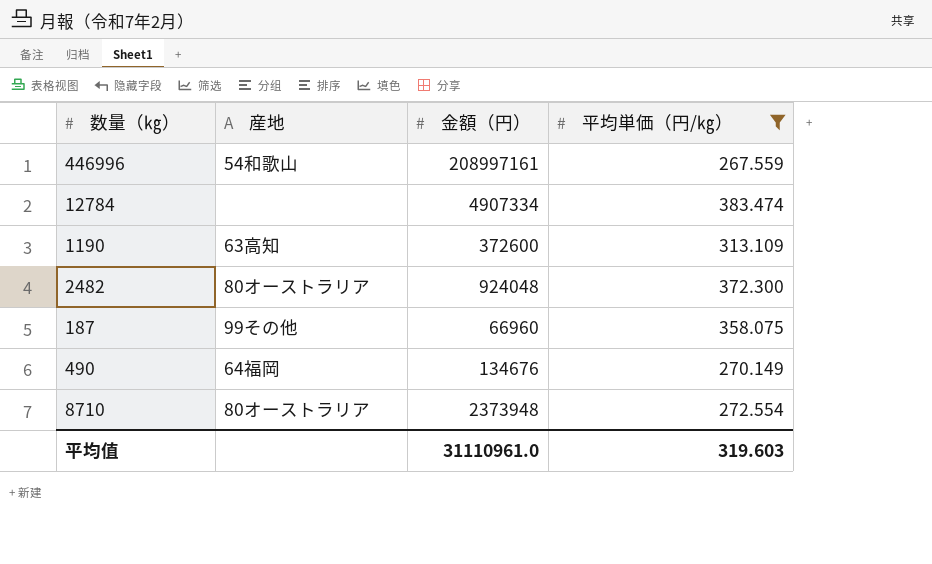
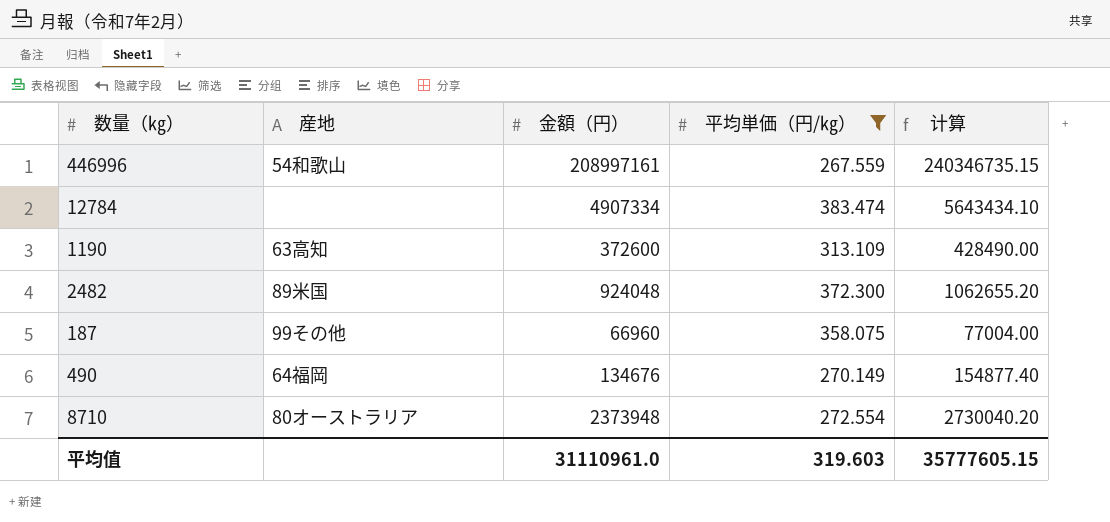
column 计算 | formula: none -> [金額（円）] * 1.15
2482 | 産地: 80オーストラリア -> 89米国

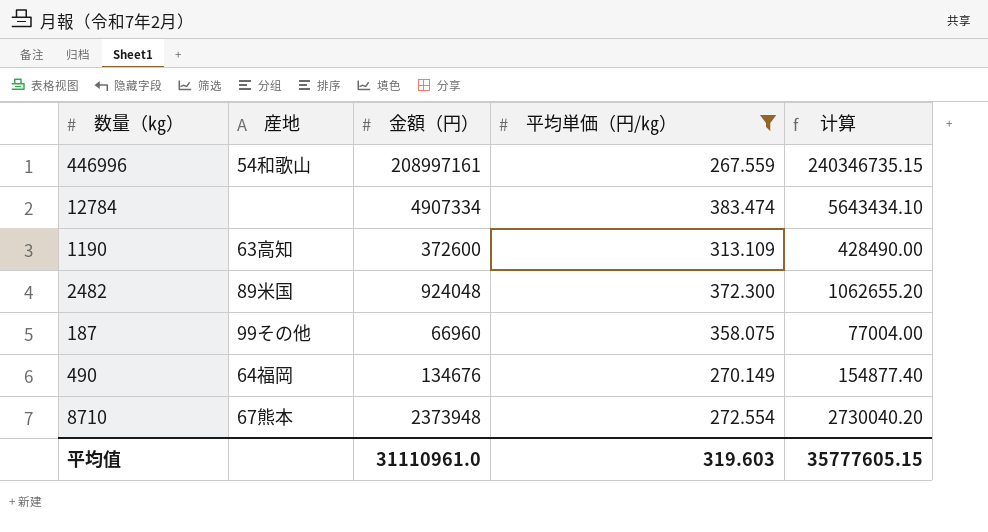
8710 | 産地: 80オーストラリア -> 67熊本

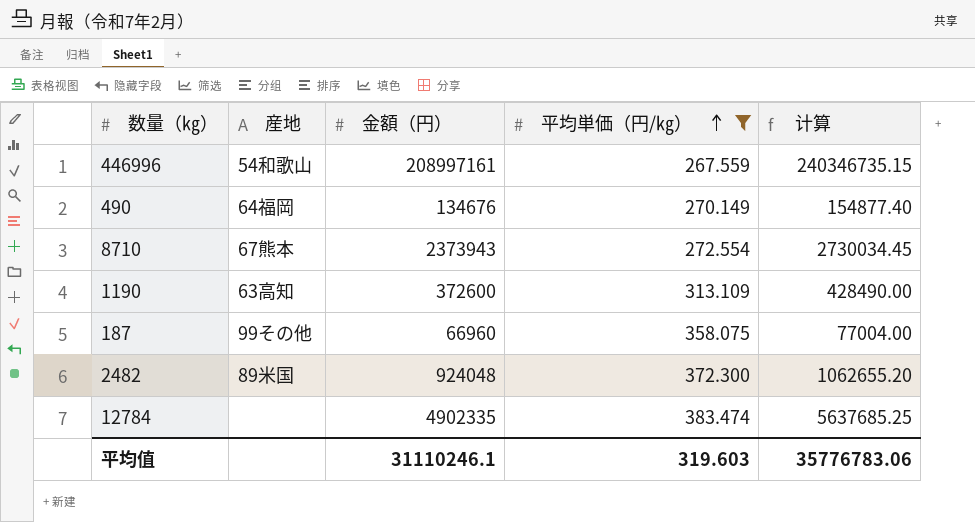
row order: none -> 平均単価（円/㎏） ascending
8710 | 金額（円）: 2373948 -> 2373943
8710 | 计算: 2730040.20 -> 2730034.45
12784 | 金額（円）: 4907334 -> 4902335
12784 | 计算: 5643434.10 -> 5637685.25
平均值 | 金額（円）: 31110961.0 -> 31110246.1
平均值 | 计算: 35777605.15 -> 35776783.06

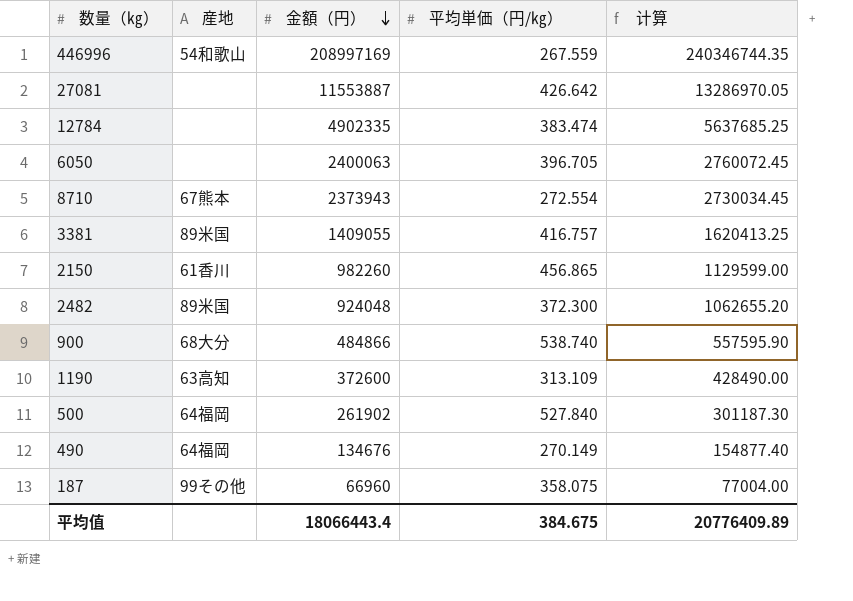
filter: 平均単価（円/㎏） <= 383.474 -> none
row order: 平均単価（円/㎏） ascending -> 金額（円） descending
446996 | 金額（円）: 208997161 -> 208997169
446996 | 计算: 240346735.15 -> 240346744.35
平均值 | 金額（円）: 31110246.1 -> 18066443.4
平均值 | 平均単価（円/㎏）: 319.603 -> 384.675
平均值 | 计算: 35776783.06 -> 20776409.89

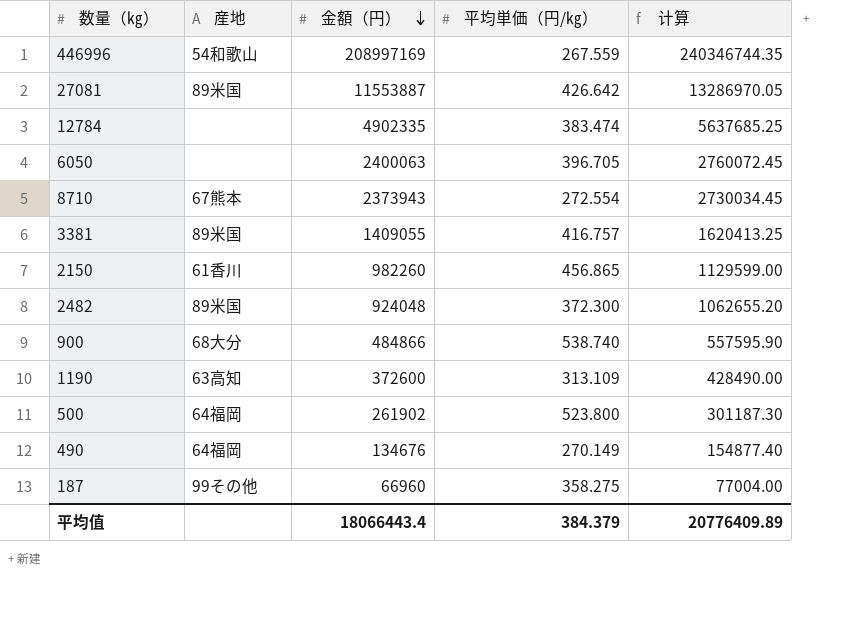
27081 | 産地: none -> 89米国
500 | 平均単価（円/㎏）: 527.840 -> 523.800
187 | 平均単価（円/㎏）: 358.075 -> 358.275
平均值 | 平均単価（円/㎏）: 384.675 -> 384.379

